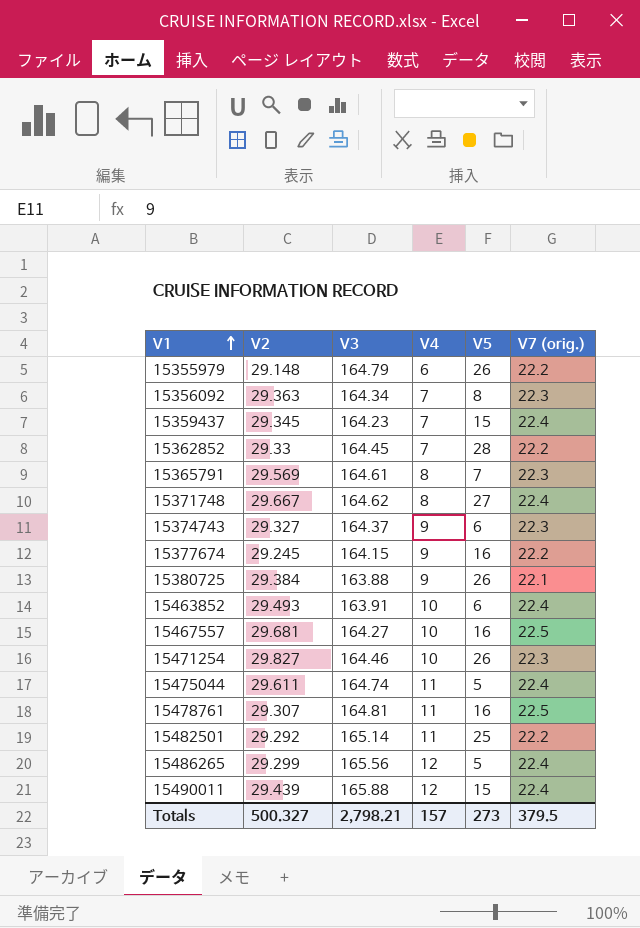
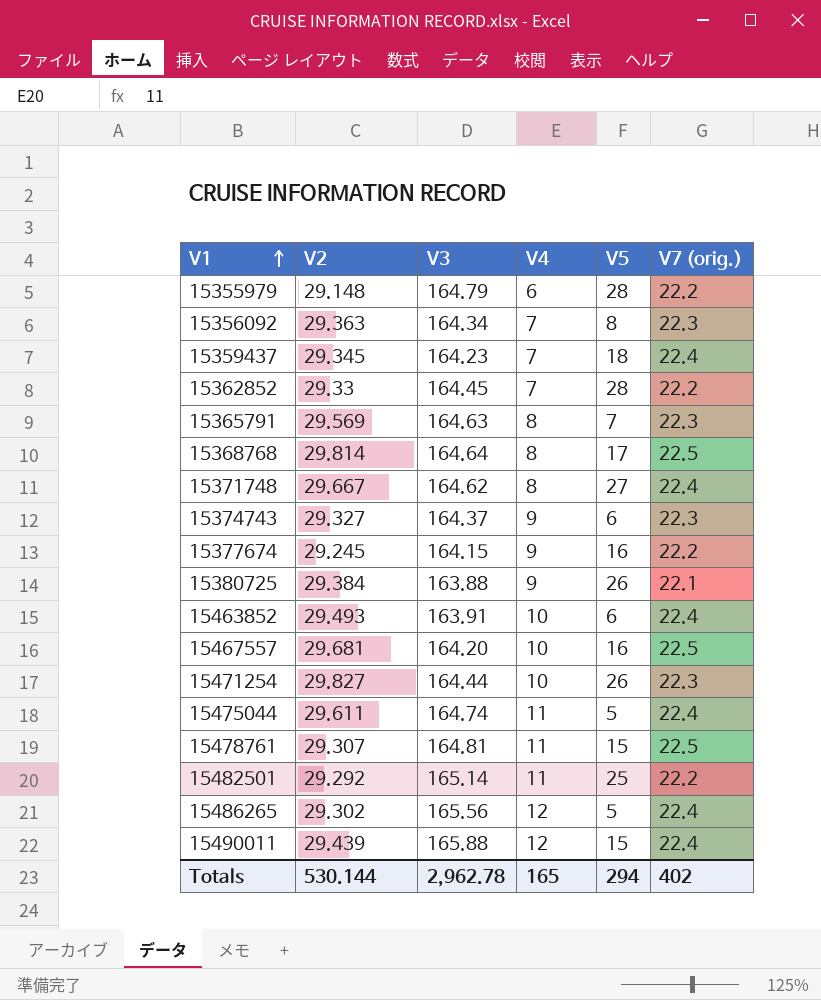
15355979 | V5: 26 -> 28
15359437 | V5: 15 -> 18
15365791 | V3: 164.61 -> 164.63
row 15368768: none -> 29.814 | 164.64 | 8 | 17 | 22.5
15467557 | V3: 164.27 -> 164.20
15471254 | V3: 164.46 -> 164.44
15478761 | V5: 16 -> 15
15486265 | V2: 29.299 -> 29.302
Totals | V2: 500.327 -> 530.144
Totals | V3: 2,798.21 -> 2,962.78
Totals | V4: 157 -> 165
Totals | V5: 273 -> 294
Totals | V7 (orig.): 379.5 -> 402

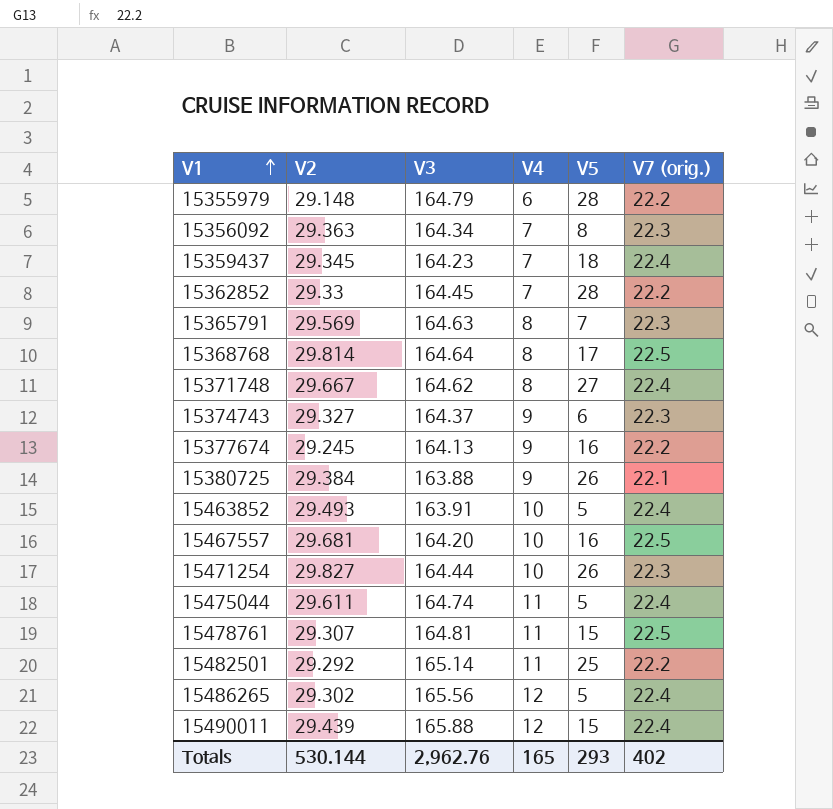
15377674 | V3: 164.15 -> 164.13
15463852 | V5: 6 -> 5
Totals | V3: 2,962.78 -> 2,962.76
Totals | V5: 294 -> 293

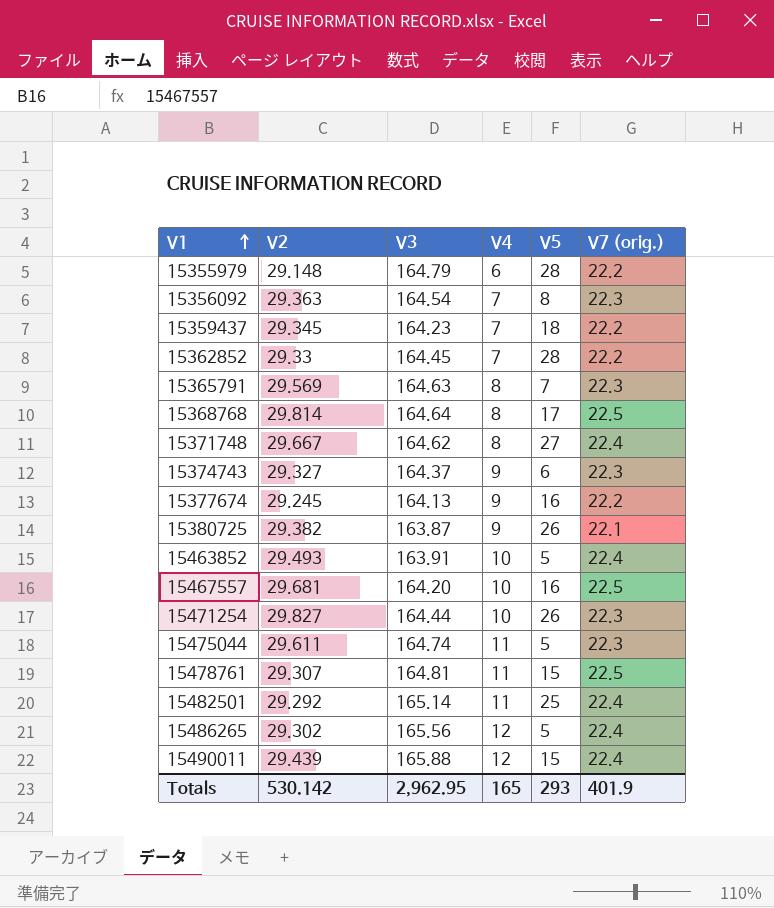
15356092 | V3: 164.34 -> 164.54
15359437 | V7 (orig.): 22.4 -> 22.2
15380725 | V2: 29.384 -> 29.382
15380725 | V3: 163.88 -> 163.87
15475044 | V7 (orig.): 22.4 -> 22.3
15482501 | V7 (orig.): 22.2 -> 22.4
Totals | V2: 530.144 -> 530.142
Totals | V3: 2,962.76 -> 2,962.95
Totals | V7 (orig.): 402 -> 401.9

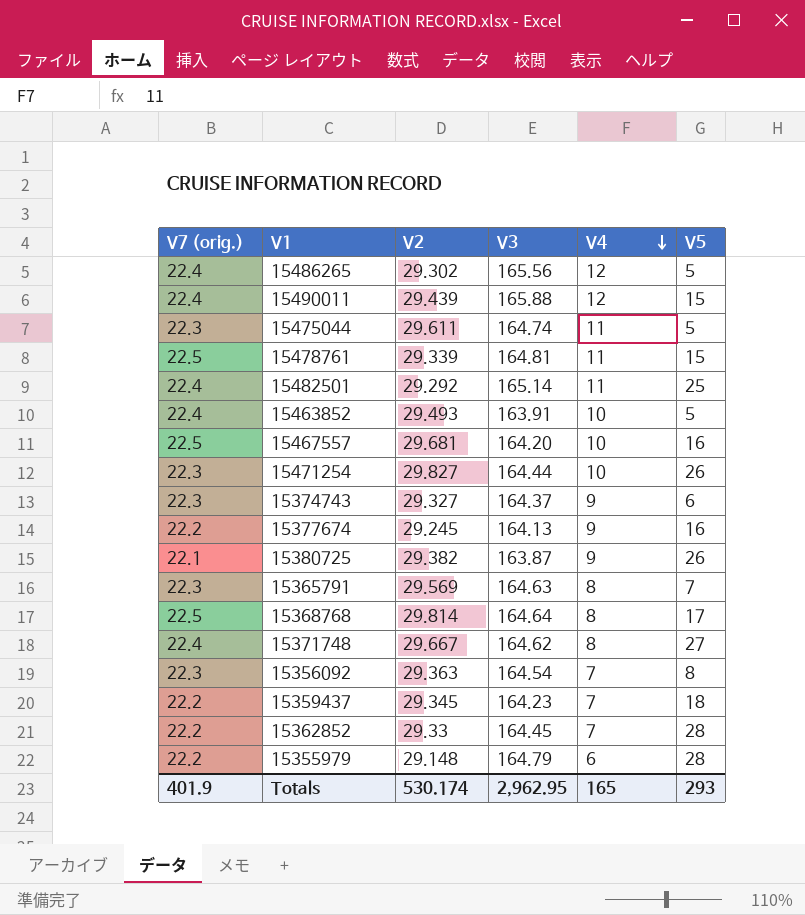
row order: V1 ascending -> V4 descending
column V7 (orig.) | position: 6 -> 1
15478761 | V2: 29.307 -> 29.339
Totals | V2: 530.142 -> 530.174

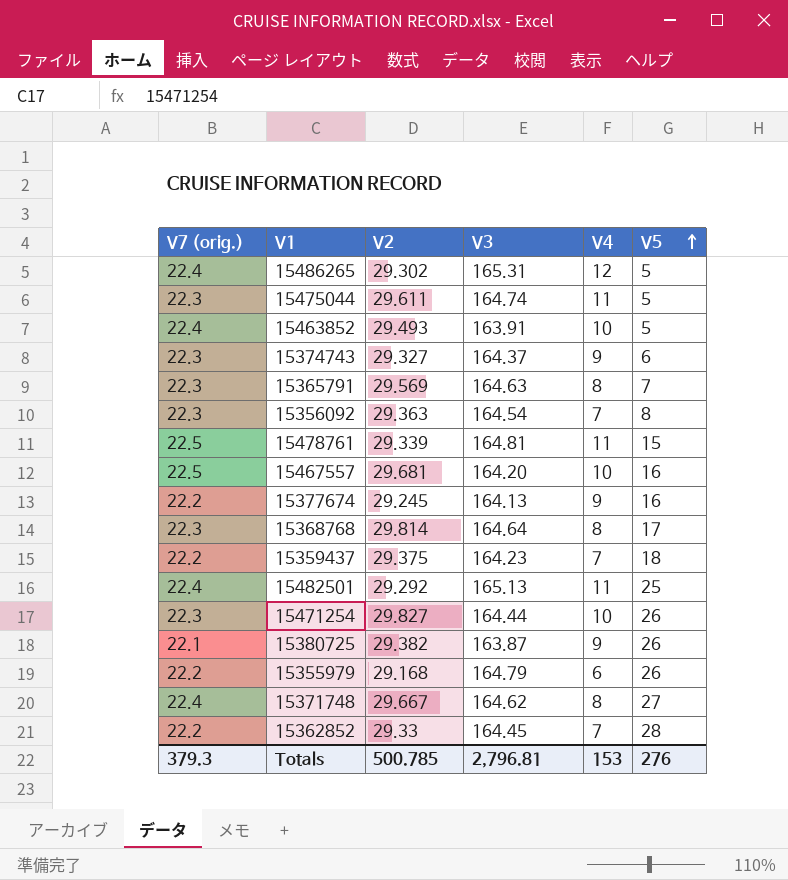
row order: V4 descending -> V5 ascending
row 15490011: 22.4 | 29.439 | 165.88 | 12 | 15 -> none
15486265 | V3: 165.56 -> 165.31
15368768 | V7 (orig.): 22.5 -> 22.3
15359437 | V2: 29.345 -> 29.375
15482501 | V3: 165.14 -> 165.13
15355979 | V2: 29.148 -> 29.168
15355979 | V5: 28 -> 26
Totals | V7 (orig.): 401.9 -> 379.3
Totals | V2: 530.174 -> 500.785
Totals | V3: 2,962.95 -> 2,796.81
Totals | V4: 165 -> 153
Totals | V5: 293 -> 276

